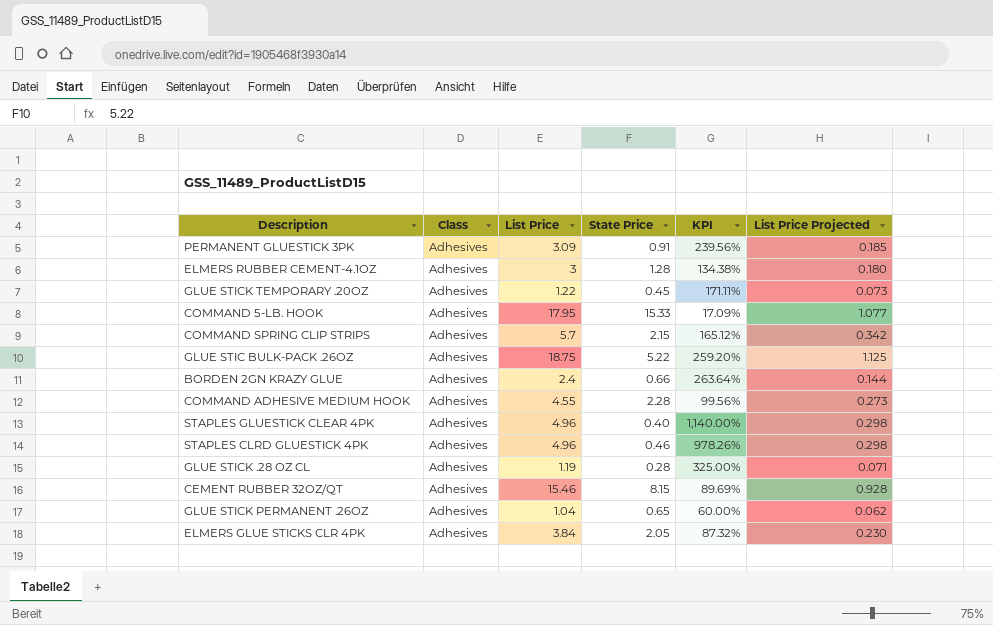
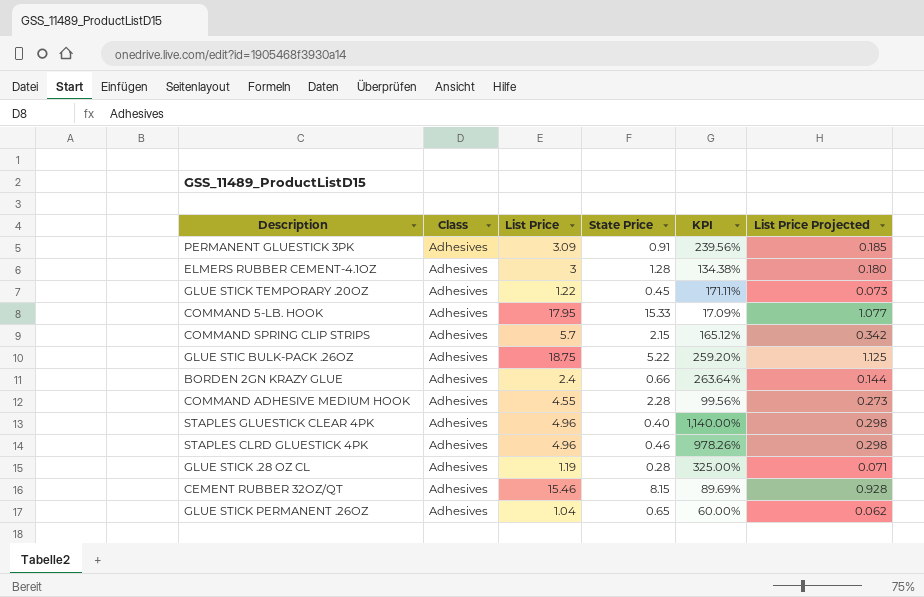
row ELMERS GLUE STICKS CLR 4PK: Adhesives | 3.84 | 2.05 | 87.32% | 0.230 -> none

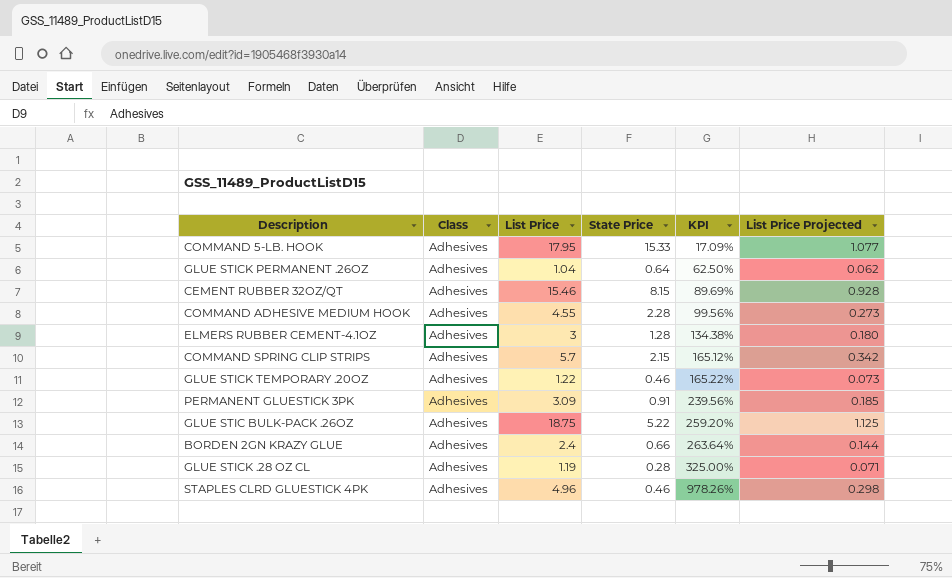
row order: none -> KPI ascending
row STAPLES GLUESTICK CLEAR 4PK: Adhesives | 4.96 | 0.40 | 1,140.00% | 0.298 -> none
GLUE STICK PERMANENT .26OZ | State Price: 0.65 -> 0.64
GLUE STICK PERMANENT .26OZ | KPI: 60.00% -> 62.50%
GLUE STICK TEMPORARY .20OZ | State Price: 0.45 -> 0.46
GLUE STICK TEMPORARY .20OZ | KPI: 171.11% -> 165.22%

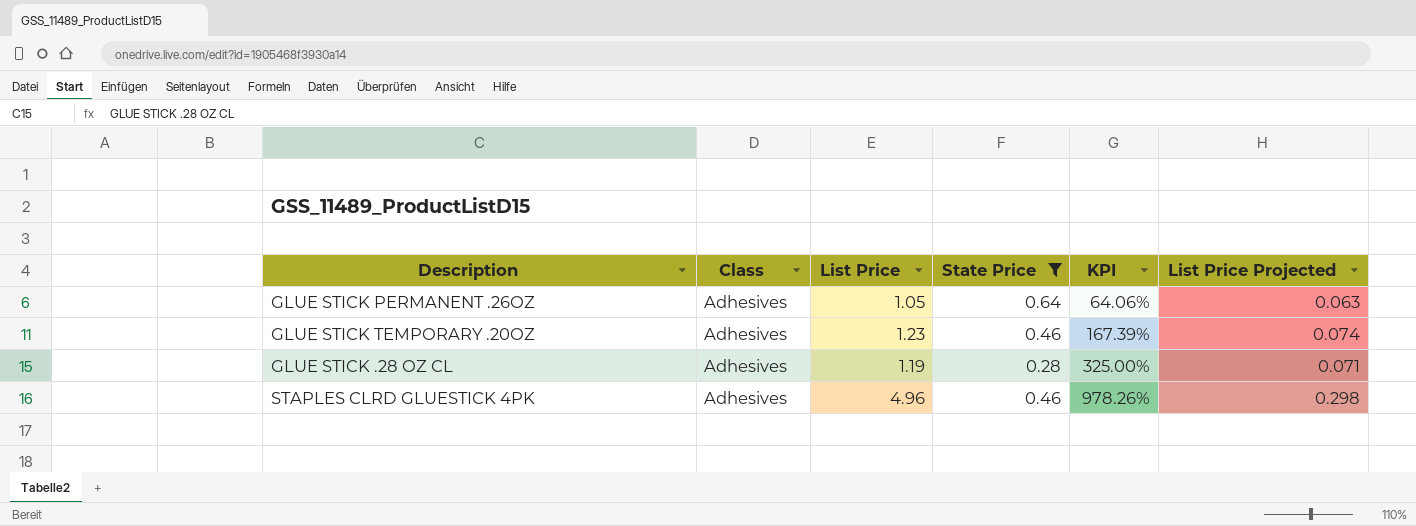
filter: none -> State Price <= 0.64
GLUE STICK PERMANENT .26OZ | List Price: 1.04 -> 1.05
GLUE STICK PERMANENT .26OZ | KPI: 62.50% -> 64.06%
GLUE STICK PERMANENT .26OZ | List Price Projected: 0.062 -> 0.063
GLUE STICK TEMPORARY .20OZ | List Price: 1.22 -> 1.23
GLUE STICK TEMPORARY .20OZ | KPI: 165.22% -> 167.39%
GLUE STICK TEMPORARY .20OZ | List Price Projected: 0.073 -> 0.074

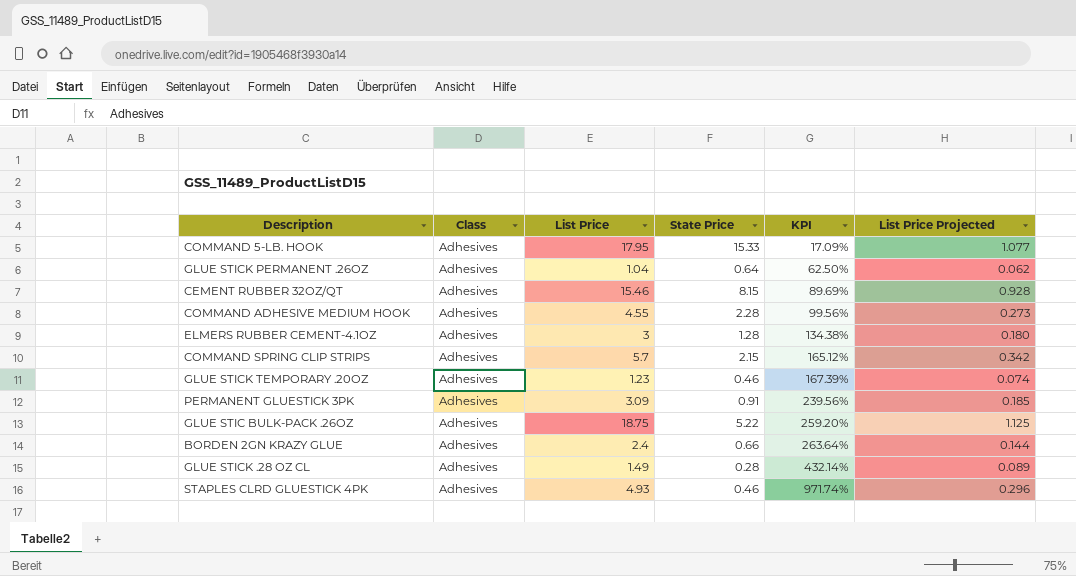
filter: State Price <= 0.64 -> none
GLUE STICK PERMANENT .26OZ | List Price: 1.05 -> 1.04
GLUE STICK PERMANENT .26OZ | KPI: 64.06% -> 62.50%
GLUE STICK PERMANENT .26OZ | List Price Projected: 0.063 -> 0.062
GLUE STICK .28 OZ CL | List Price: 1.19 -> 1.49
GLUE STICK .28 OZ CL | KPI: 325.00% -> 432.14%
GLUE STICK .28 OZ CL | List Price Projected: 0.071 -> 0.089
STAPLES CLRD GLUESTICK 4PK | List Price: 4.96 -> 4.93
STAPLES CLRD GLUESTICK 4PK | KPI: 978.26% -> 971.74%
STAPLES CLRD GLUESTICK 4PK | List Price Projected: 0.298 -> 0.296

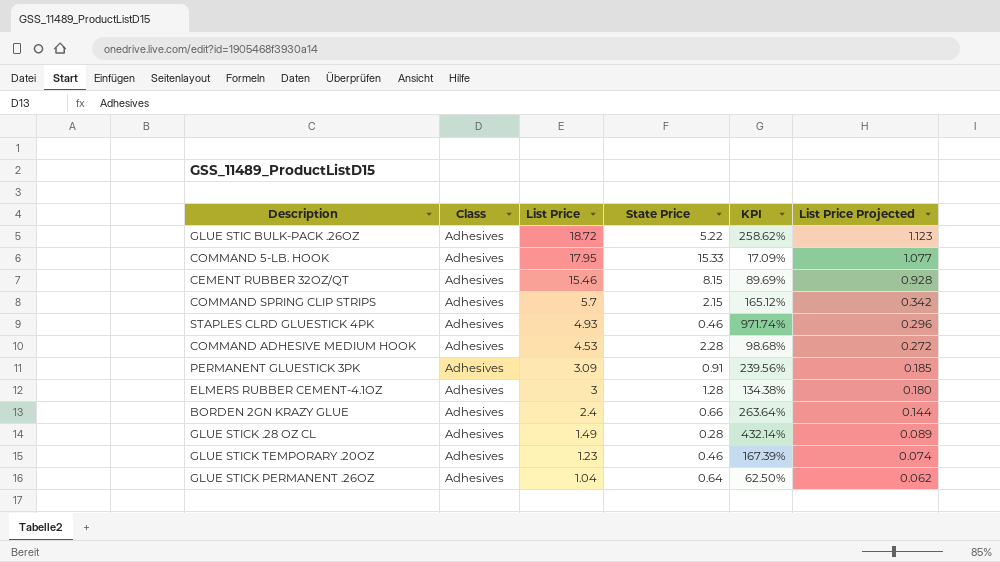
row order: KPI ascending -> List Price descending
GLUE STIC BULK-PACK .26OZ | List Price: 18.75 -> 18.72
GLUE STIC BULK-PACK .26OZ | KPI: 259.20% -> 258.62%
GLUE STIC BULK-PACK .26OZ | List Price Projected: 1.125 -> 1.123
COMMAND ADHESIVE MEDIUM HOOK | List Price: 4.55 -> 4.53
COMMAND ADHESIVE MEDIUM HOOK | KPI: 99.56% -> 98.68%
COMMAND ADHESIVE MEDIUM HOOK | List Price Projected: 0.273 -> 0.272

